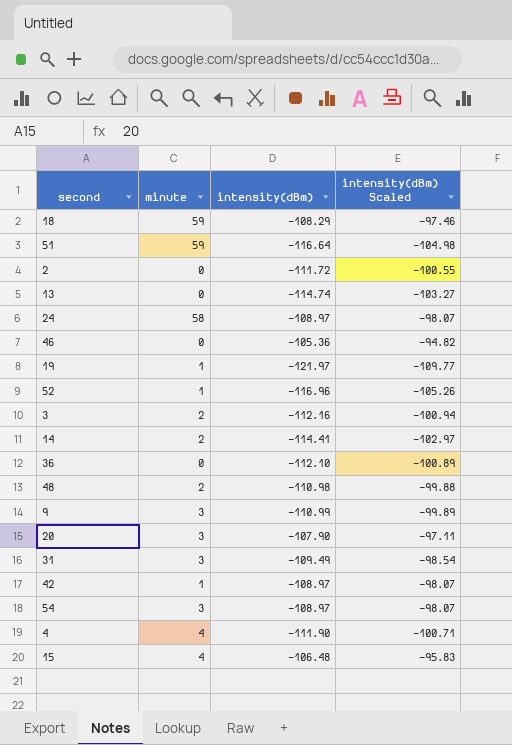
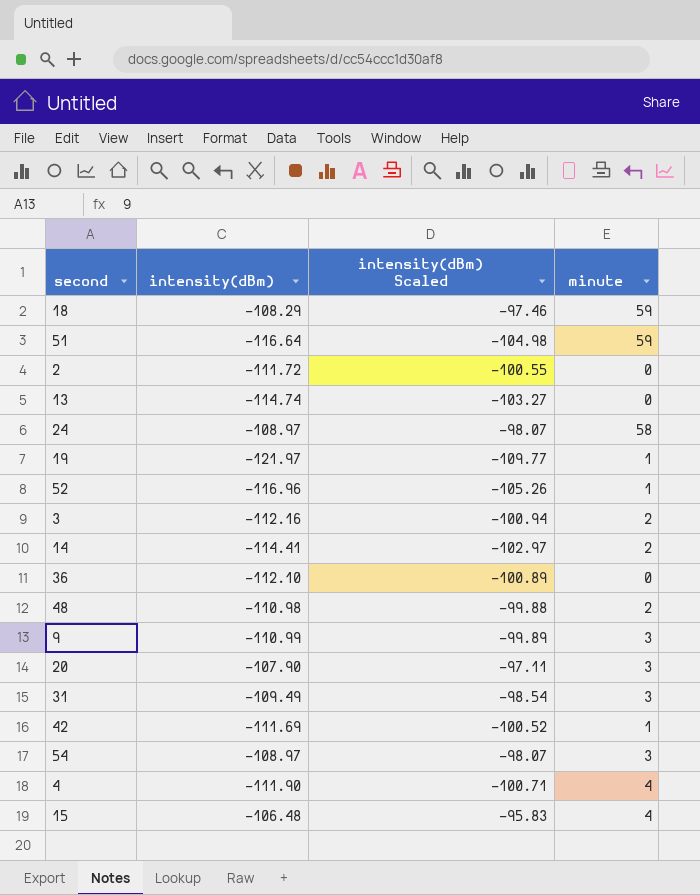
column minute | position: 2 -> 4
row 46: 0 | -105.36 | -94.82 -> none
42 | intensity(dBm): -108.97 -> -111.69
42 | intensity(dBm) Scaled: -98.07 -> -100.52

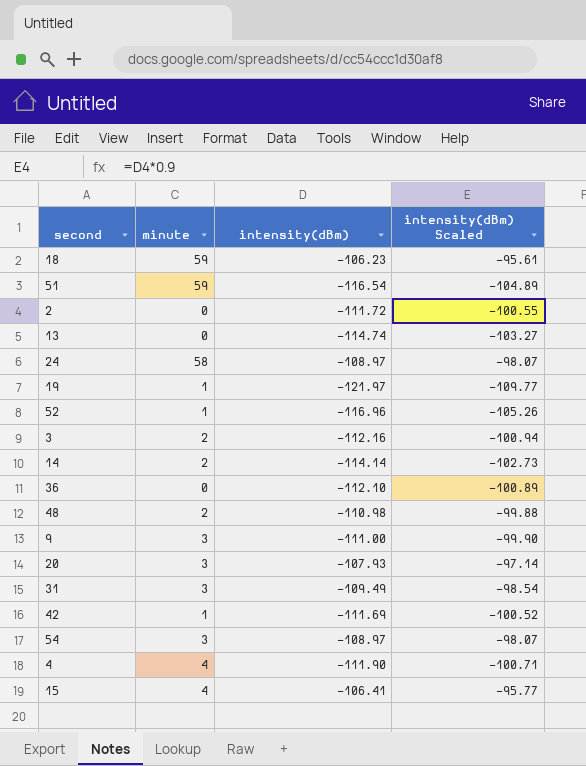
column minute | position: 4 -> 2
18 | intensity(dBm): -108.29 -> -106.23
18 | intensity(dBm) Scaled: -97.46 -> -95.61
51 | intensity(dBm): -116.64 -> -116.54
51 | intensity(dBm) Scaled: -104.98 -> -104.89
14 | intensity(dBm): -114.41 -> -114.14
14 | intensity(dBm) Scaled: -102.97 -> -102.73
9 | intensity(dBm): -110.99 -> -111.00
9 | intensity(dBm) Scaled: -99.89 -> -99.90
20 | intensity(dBm): -107.90 -> -107.93
20 | intensity(dBm) Scaled: -97.11 -> -97.14
15 | intensity(dBm): -106.48 -> -106.41
15 | intensity(dBm) Scaled: -95.83 -> -95.77

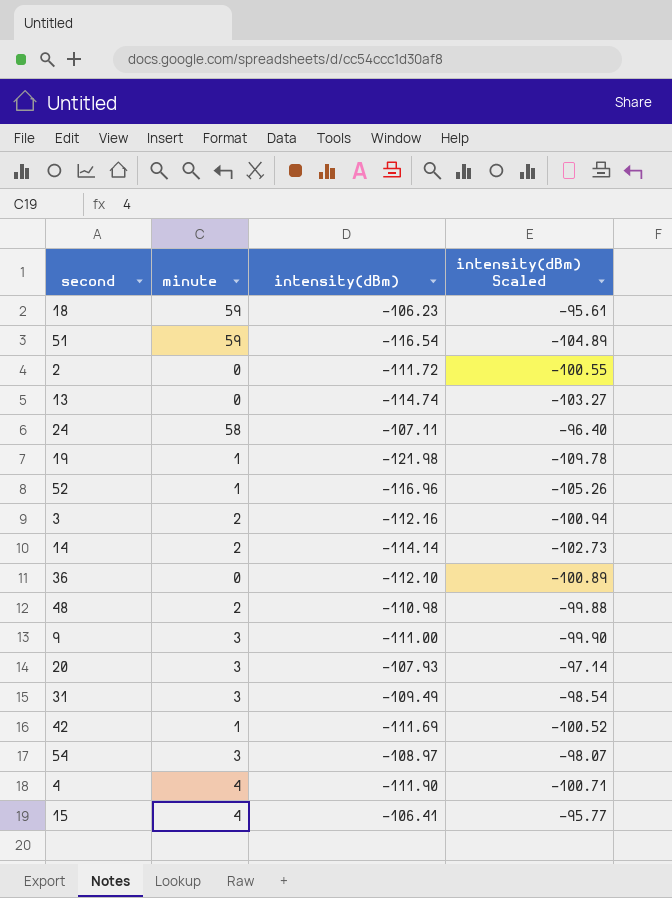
24 | intensity(dBm): -108.97 -> -107.11
24 | intensity(dBm) Scaled: -98.07 -> -96.40
19 | intensity(dBm): -121.97 -> -121.98
19 | intensity(dBm) Scaled: -109.77 -> -109.78

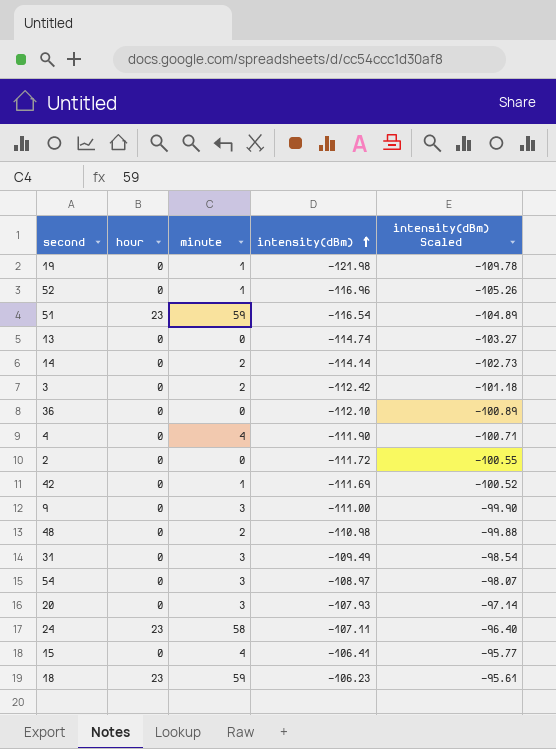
row order: none -> intensity(dBm) ascending
column hour | position: none -> 2
3 | intensity(dBm): -112.16 -> -112.42
3 | intensity(dBm) Scaled: -100.94 -> -101.18

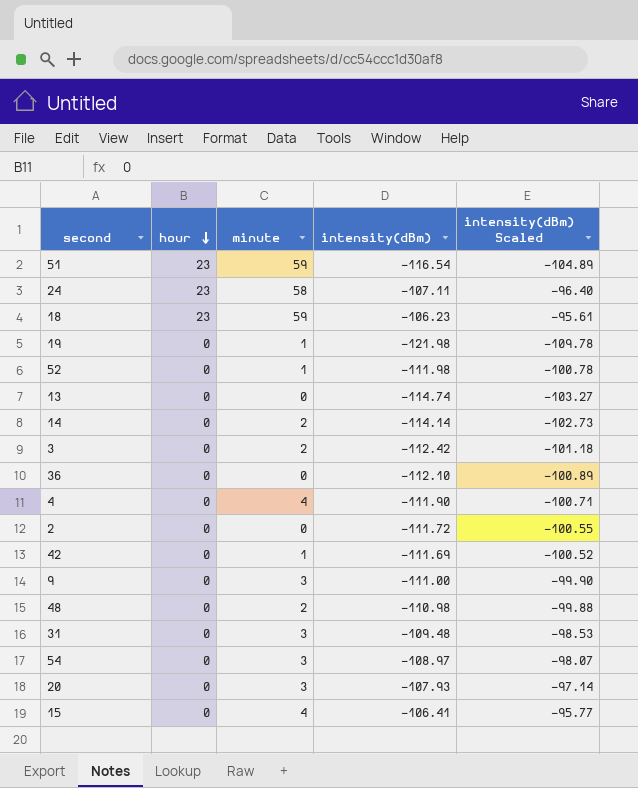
row order: intensity(dBm) ascending -> hour descending
52 | intensity(dBm): -116.96 -> -111.98
52 | intensity(dBm) Scaled: -105.26 -> -100.78
31 | intensity(dBm): -109.49 -> -109.48
31 | intensity(dBm) Scaled: -98.54 -> -98.53

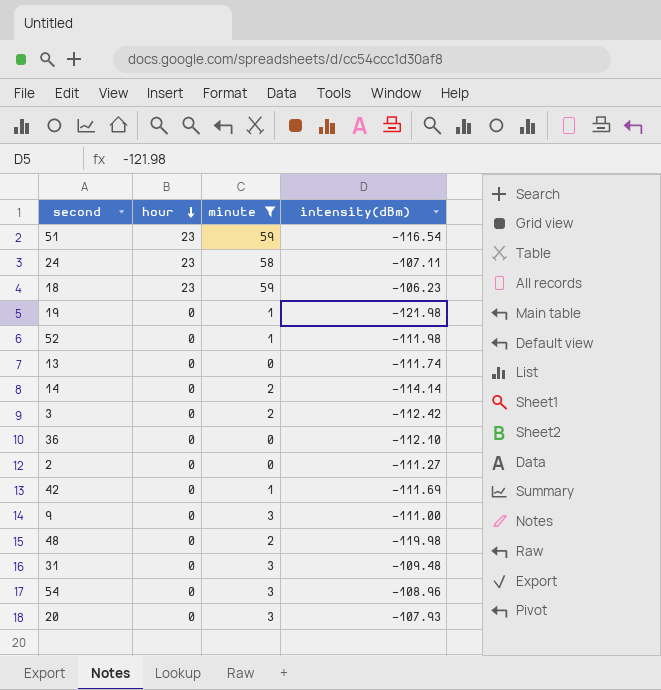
filter: none -> minute != 4
column intensity(dBm) Scaled | formula: [intensity(dBm)] * 0.9 -> none
13 | intensity(dBm): -114.74 -> -111.74
2 | intensity(dBm): -111.72 -> -111.27
48 | intensity(dBm): -110.98 -> -119.98
54 | intensity(dBm): -108.97 -> -108.96

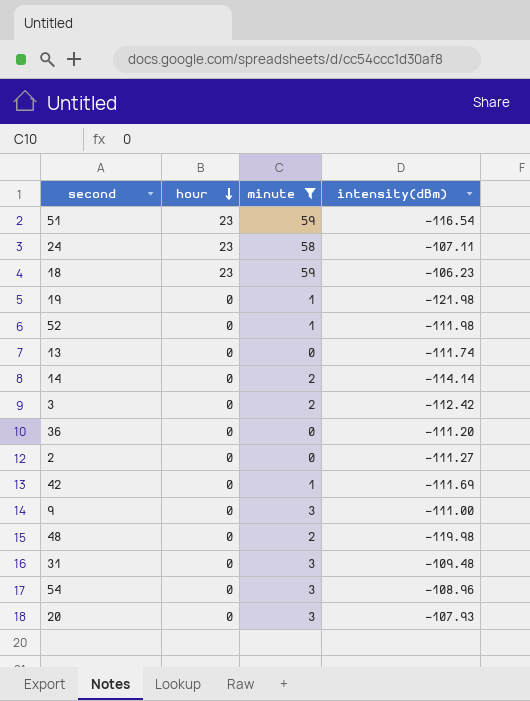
36 | intensity(dBm): -112.10 -> -111.20

